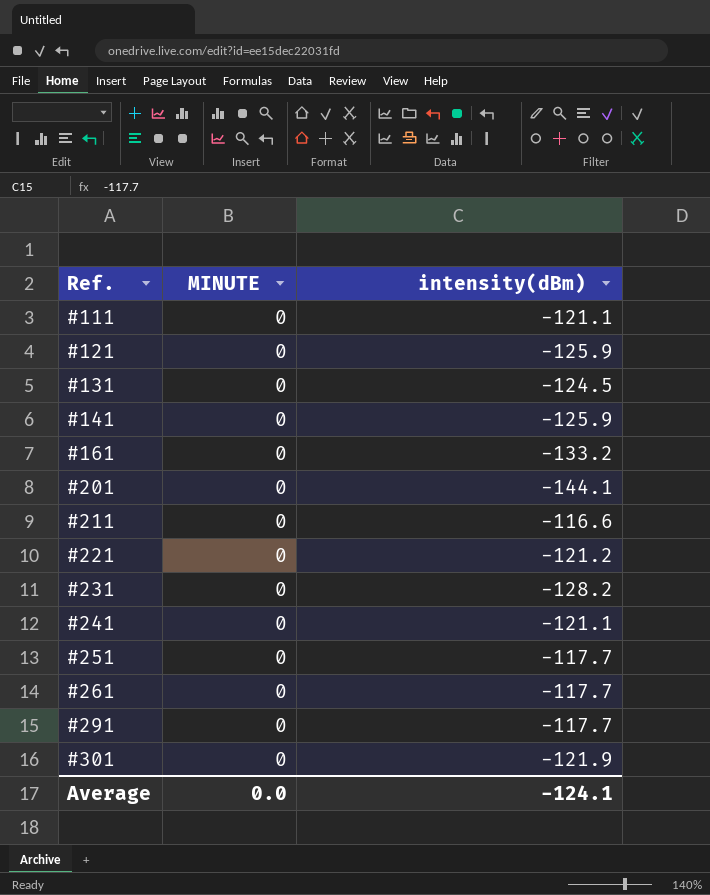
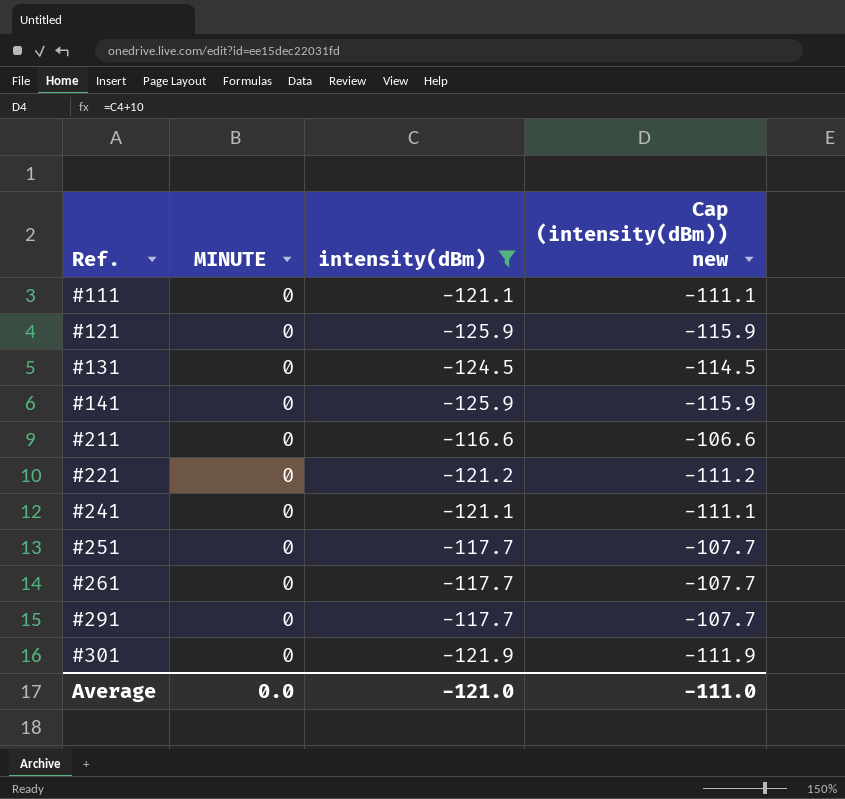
filter: none -> intensity(dBm) >= -125.9
column Cap (intensity(dBm)) new | formula: none -> [intensity(dBm)] + 10
Average | intensity(dBm): -124.1 -> -121.0

